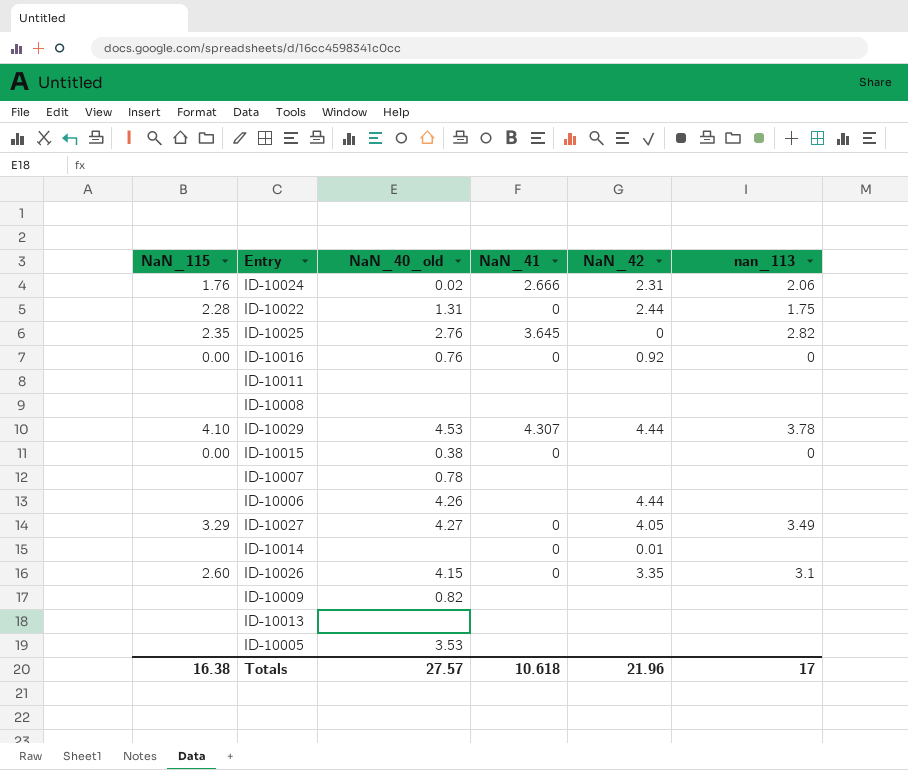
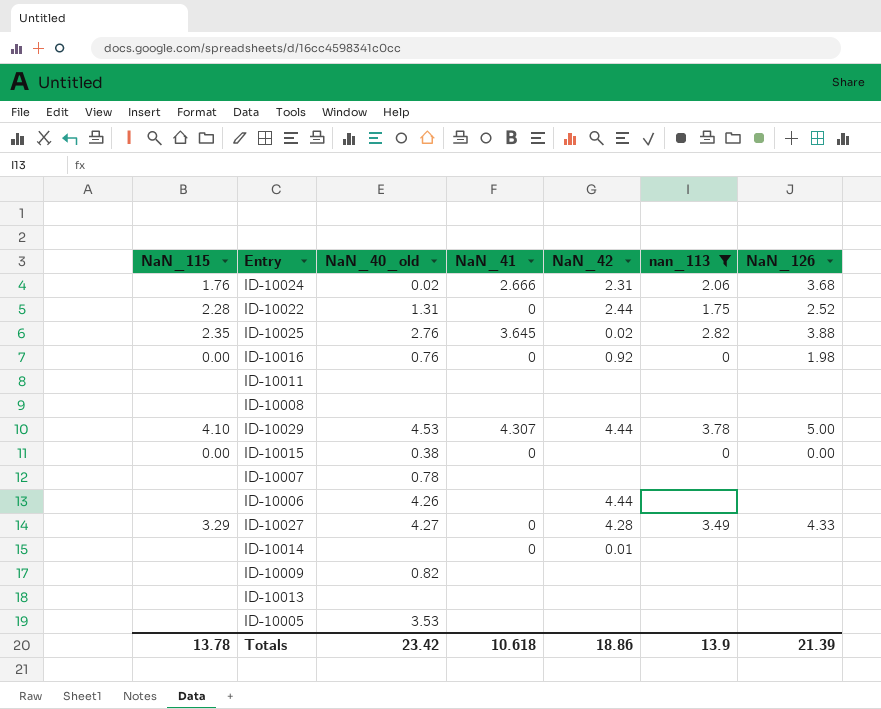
filter: none -> nan_113 != 3.1
column NaN_126 | position: none -> 7
ID-10025 | NaN_42: 0 -> 0.02
ID-10027 | NaN_42: 4.05 -> 4.28
Totals | NaN_115: 16.38 -> 13.78
Totals | NaN_40_old: 27.57 -> 23.42
Totals | NaN_42: 21.96 -> 18.86
Totals | nan_113: 17 -> 13.9

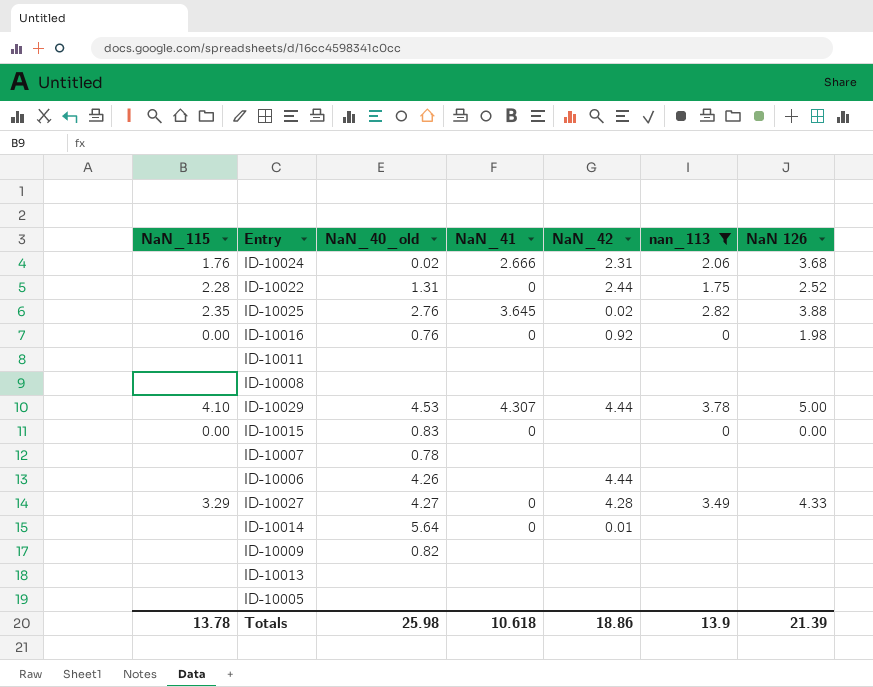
column name: NaN_126 -> NaN 126
ID-10015 | NaN_40_old: 0.38 -> 0.83
ID-10014 | NaN_40_old: none -> 5.64
ID-10005 | NaN_40_old: 3.53 -> none
Totals | NaN_40_old: 23.42 -> 25.98

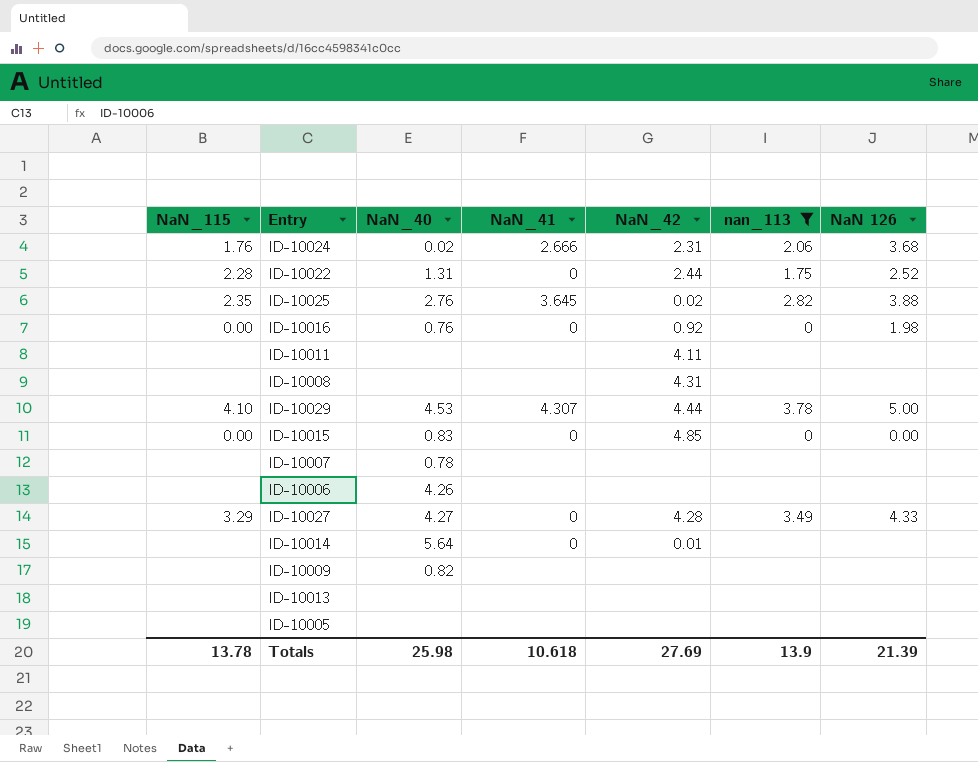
column name: NaN_40_old -> NaN_40
ID-10011 | NaN_42: none -> 4.11
ID-10008 | NaN_42: none -> 4.31
ID-10015 | NaN_42: none -> 4.85
ID-10006 | NaN_42: 4.44 -> none
Totals | NaN_42: 18.86 -> 27.69

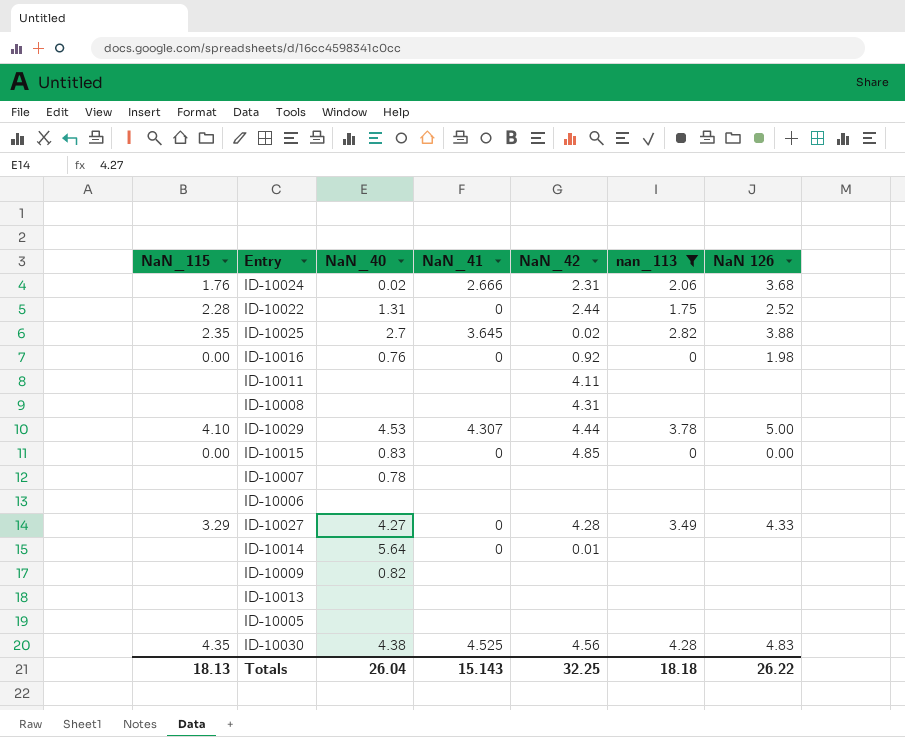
ID-10025 | NaN_40: 2.76 -> 2.7
ID-10006 | NaN_40: 4.26 -> none
row ID-10030: none -> 4.35 | 4.38 | 4.525 | 4.56 | 4.28 | 4.83
Totals | NaN_115: 13.78 -> 18.13
Totals | NaN_40: 25.98 -> 26.04
Totals | NaN_41: 10.618 -> 15.143
Totals | NaN_42: 27.69 -> 32.25
Totals | nan_113: 13.9 -> 18.18
Totals | NaN 126: 21.39 -> 26.22

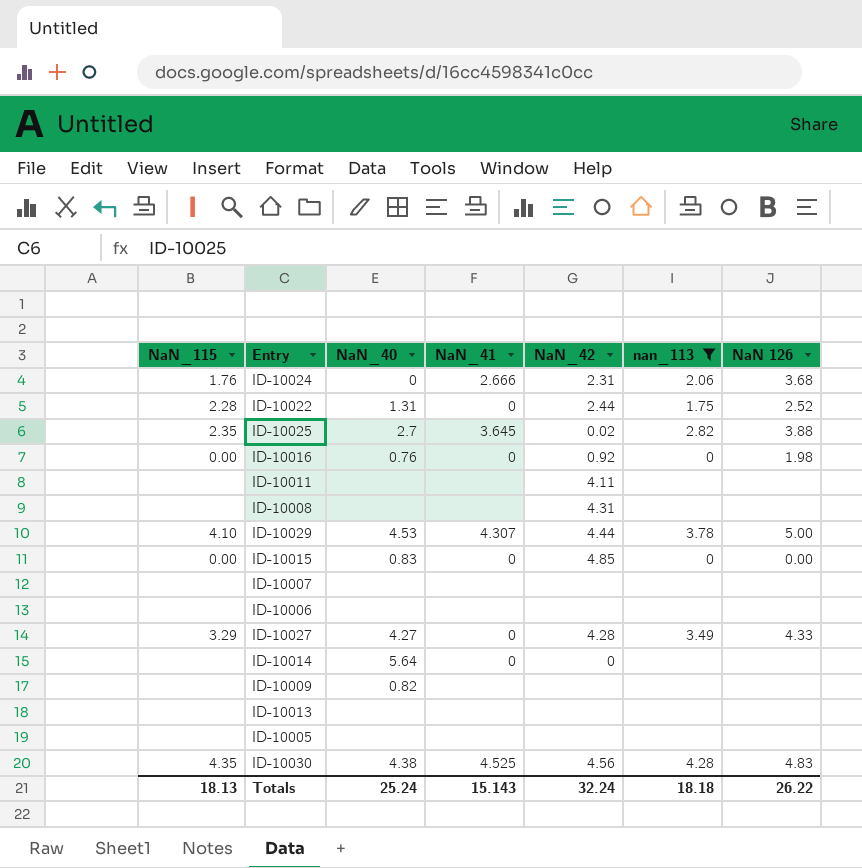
ID-10024 | NaN_40: 0.02 -> 0
ID-10007 | NaN_40: 0.78 -> none
ID-10014 | NaN_42: 0.01 -> 0
Totals | NaN_40: 26.04 -> 25.24
Totals | NaN_42: 32.25 -> 32.24

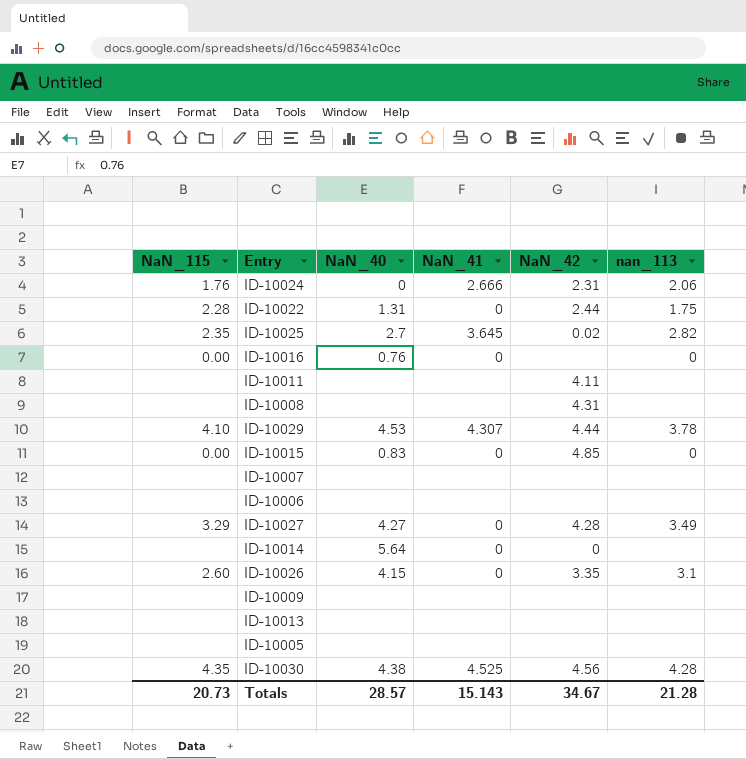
filter: nan_113 != 3.1 -> none
column NaN 126 | position: 7 -> none
ID-10016 | NaN_42: 0.92 -> none
ID-10009 | NaN_40: 0.82 -> none
Totals | NaN_115: 18.13 -> 20.73
Totals | NaN_40: 25.24 -> 28.57
Totals | NaN_42: 32.24 -> 34.67
Totals | nan_113: 18.18 -> 21.28

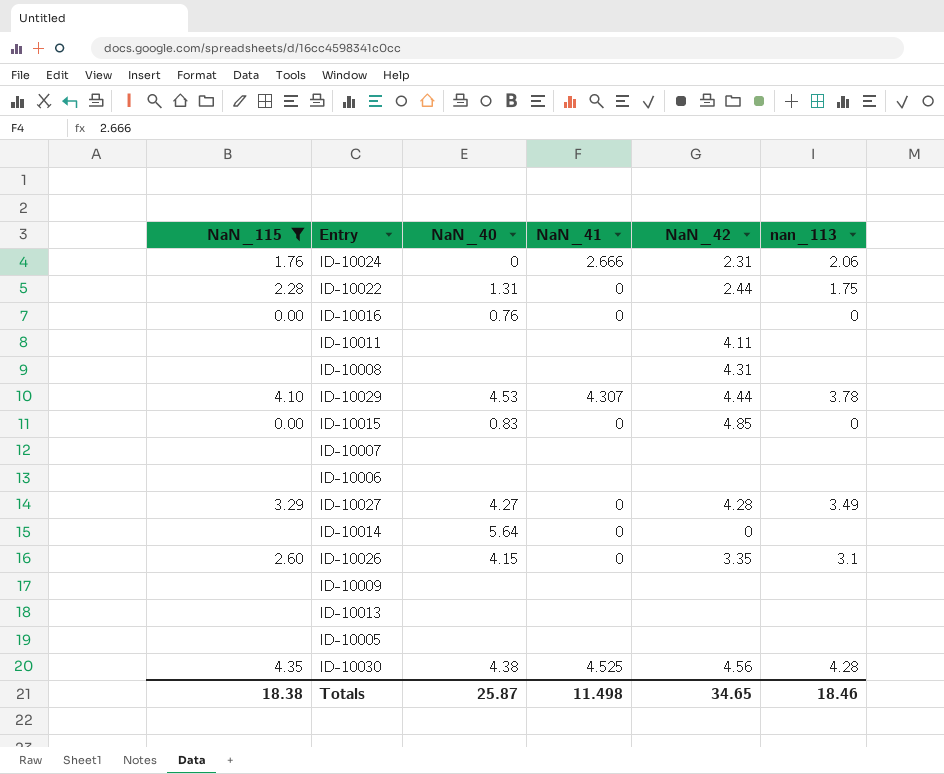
filter: none -> NaN_115 != 2.35
Totals | NaN_115: 20.73 -> 18.38
Totals | NaN_40: 28.57 -> 25.87
Totals | NaN_41: 15.143 -> 11.498
Totals | NaN_42: 34.67 -> 34.65
Totals | nan_113: 21.28 -> 18.46

